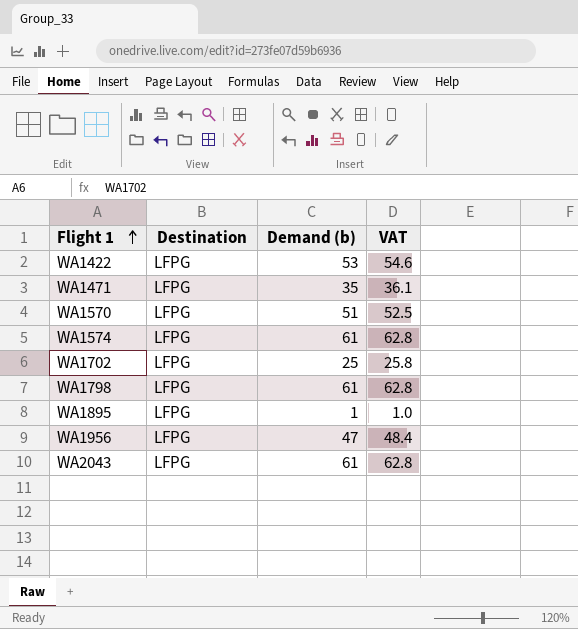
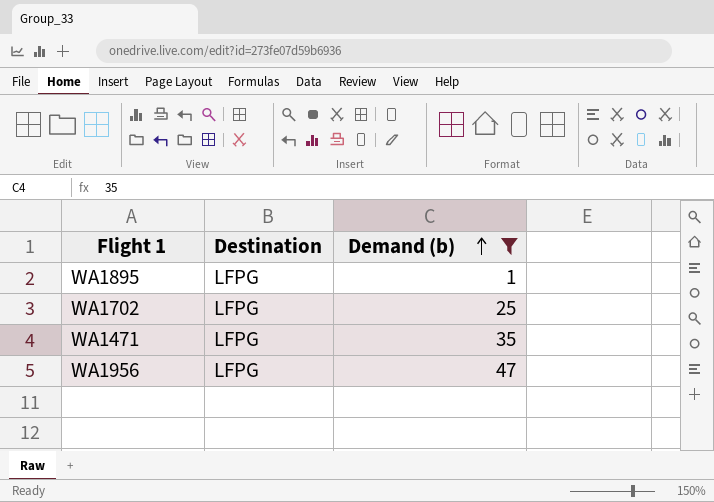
filter: none -> Demand (b) <= 47
row order: Flight 1 ascending -> Demand (b) ascending
column VAT | formula: [Demand (b)] * 1.03 -> none

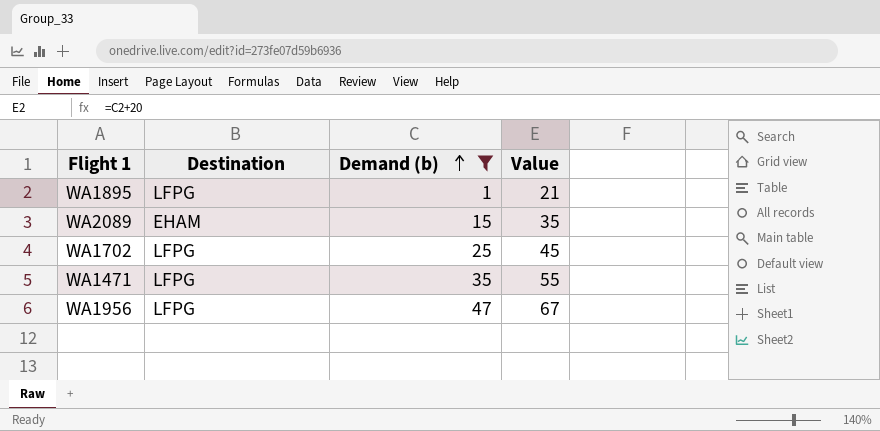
column Value | formula: none -> [Demand (b)] + 20
row WA2089: none -> EHAM | 15 | 35

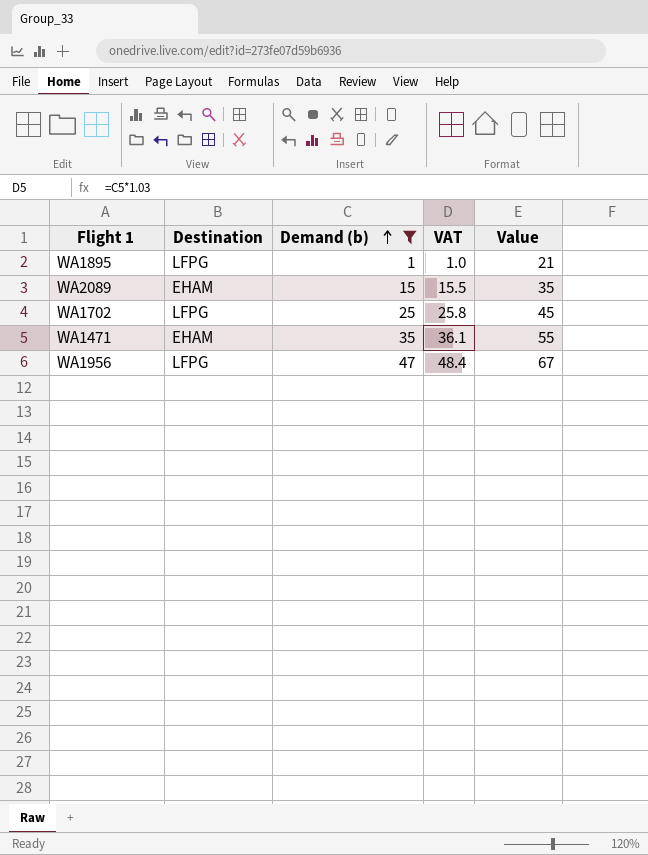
column VAT | formula: none -> [Demand (b)] * 1.03
WA1471 | Destination: LFPG -> EHAM

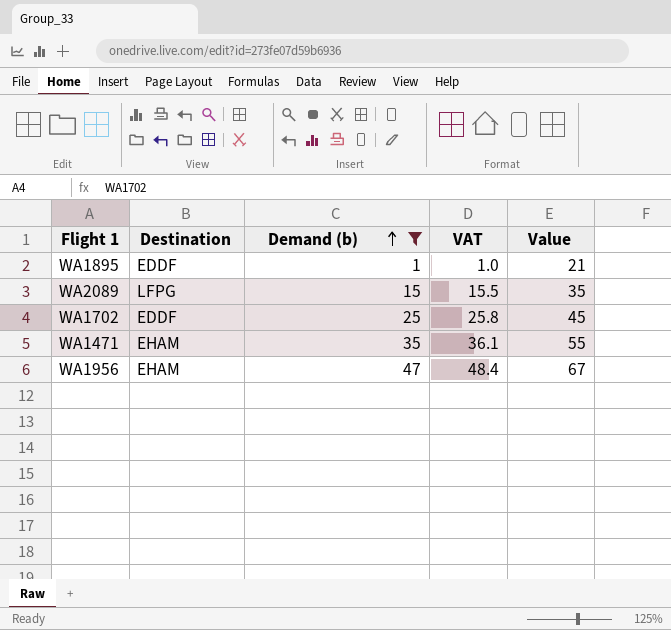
WA1895 | Destination: LFPG -> EDDF
WA2089 | Destination: EHAM -> LFPG
WA1702 | Destination: LFPG -> EDDF
WA1956 | Destination: LFPG -> EHAM

